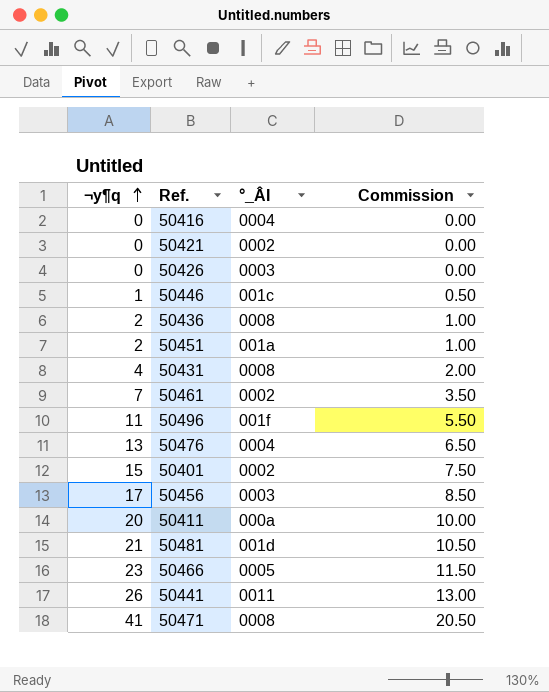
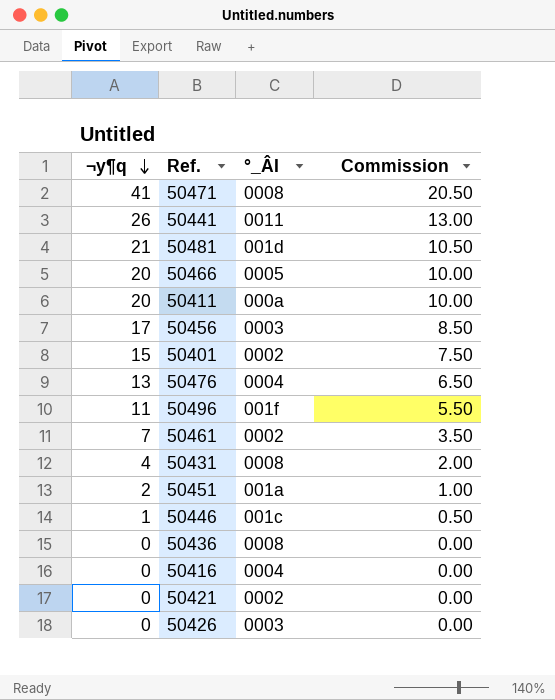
row order: ¬y¶q ascending -> ¬y¶q descending
50466 | ¬y¶q: 23 -> 20
50466 | Commission: 11.50 -> 10.00
50436 | ¬y¶q: 2 -> 0
50436 | Commission: 1.00 -> 0.00

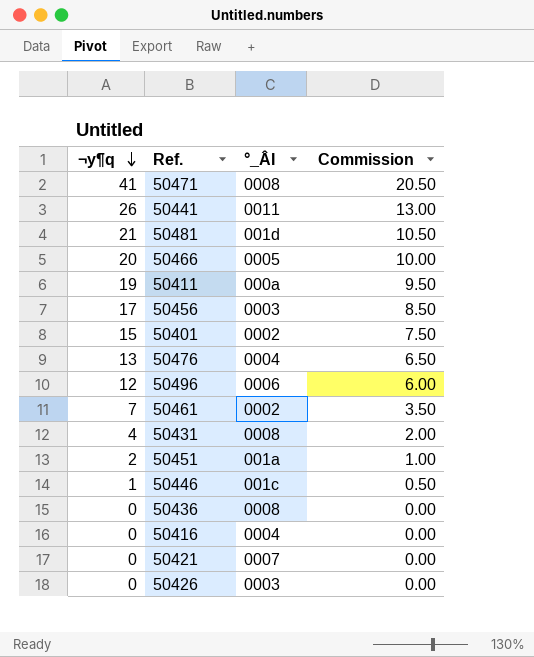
50411 | ¬y¶q: 20 -> 19
50411 | Commission: 10.00 -> 9.50
50496 | ¬y¶q: 11 -> 12
50496 | °_ÂI: 001f -> 0006
50496 | Commission: 5.50 -> 6.00
50421 | °_ÂI: 0002 -> 0007

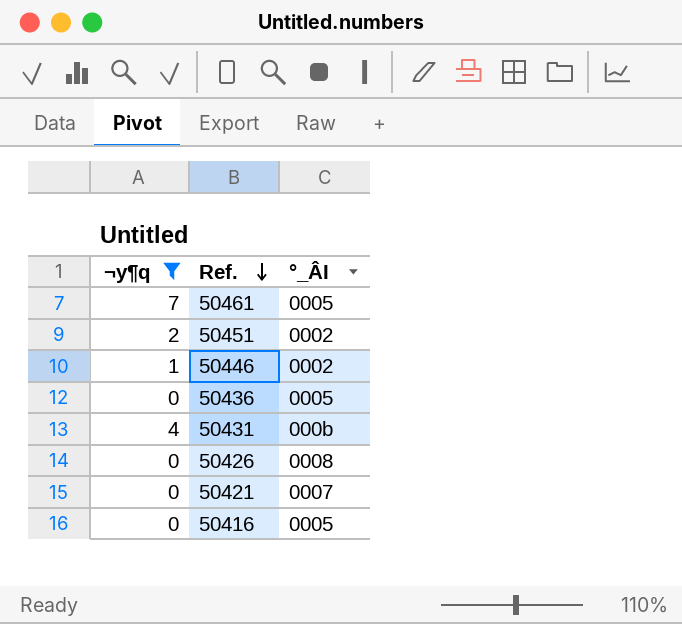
filter: none -> ¬y¶q <= 7
row order: ¬y¶q descending -> Ref. descending
column Commission | formula: [¬y¶q] * 0.5 -> none
50461 | °_ÂI: 0002 -> 0005
50451 | °_ÂI: 001a -> 0002
50446 | °_ÂI: 001c -> 0002
50436 | °_ÂI: 0008 -> 0005
50431 | °_ÂI: 0008 -> 000b
50426 | °_ÂI: 0003 -> 0008
50416 | °_ÂI: 0004 -> 0005

